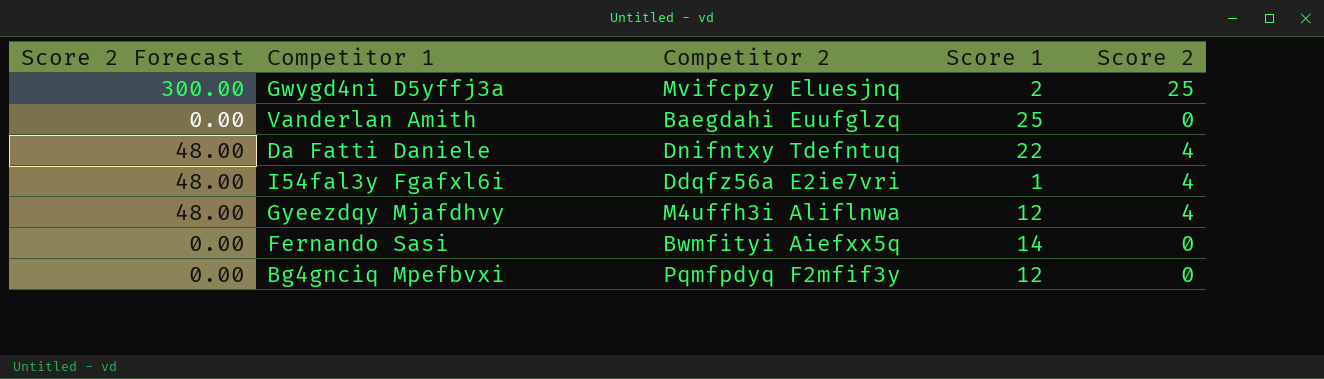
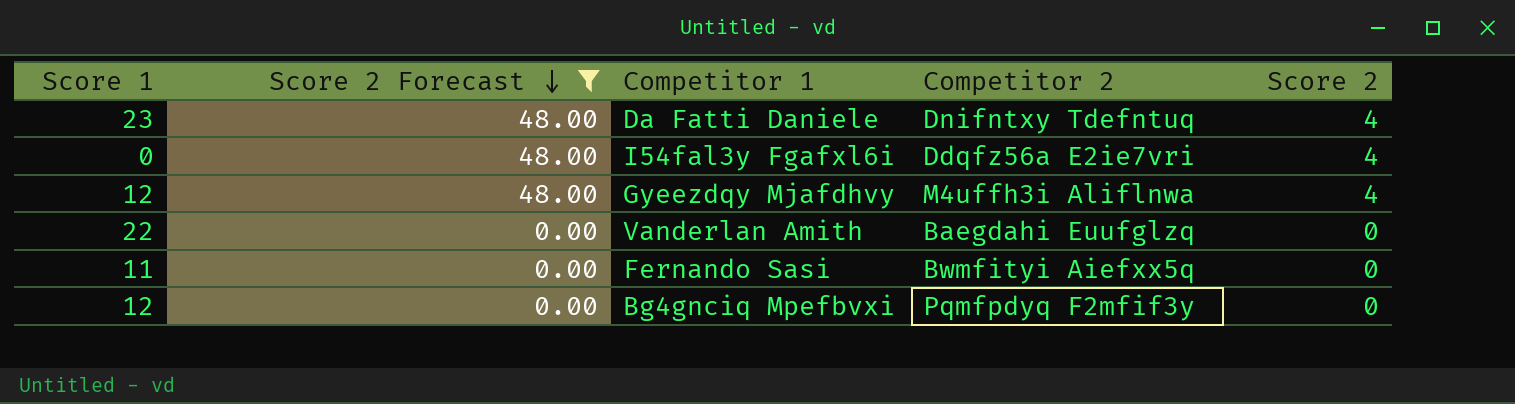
filter: none -> Score 2 Forecast != 300.00
row order: none -> Score 2 Forecast descending
column Score 1 | position: 4 -> 1
Da Fatti Daniele | Score 1: 22 -> 23
I54fal3y Fgafxl6i | Score 1: 1 -> 0
Vanderlan Amith | Score 1: 25 -> 22
Fernando Sasi | Score 1: 14 -> 11

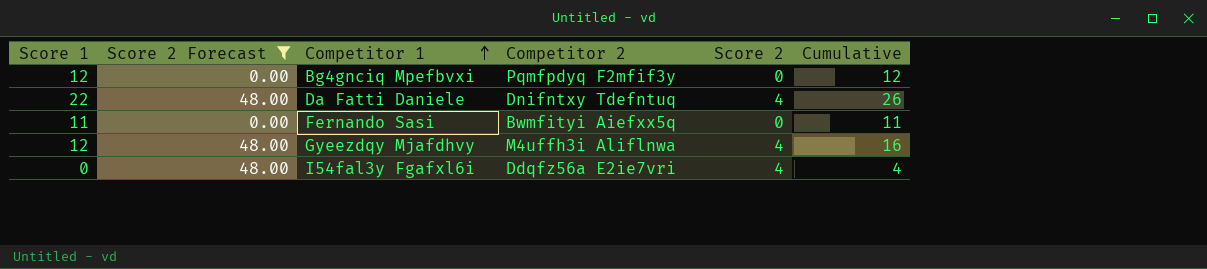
row order: Score 2 Forecast descending -> Competitor 1 ascending
column Cumulative | formula: none -> [Score 1] + [Score 2]
row Vanderlan Amith: 22 | 0.00 | Baegdahi Euufglzq | 0 -> none
Da Fatti Daniele | Score 1: 23 -> 22

